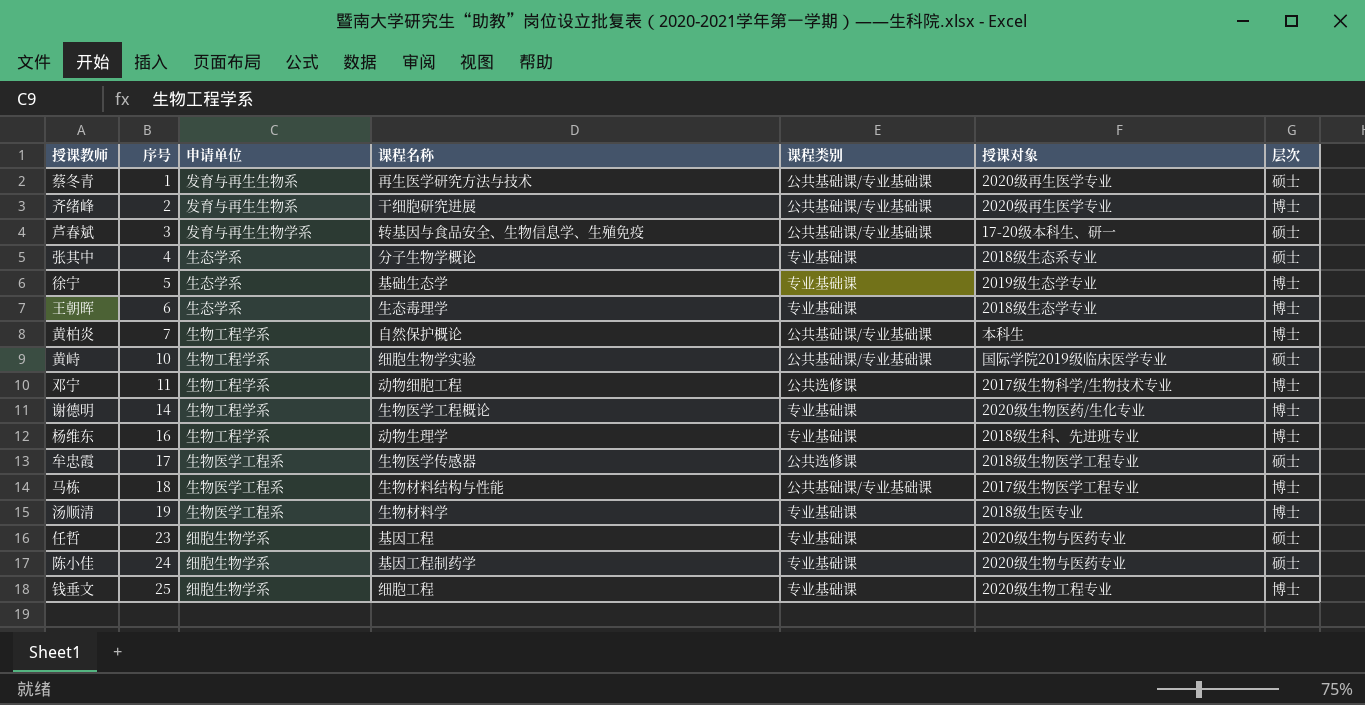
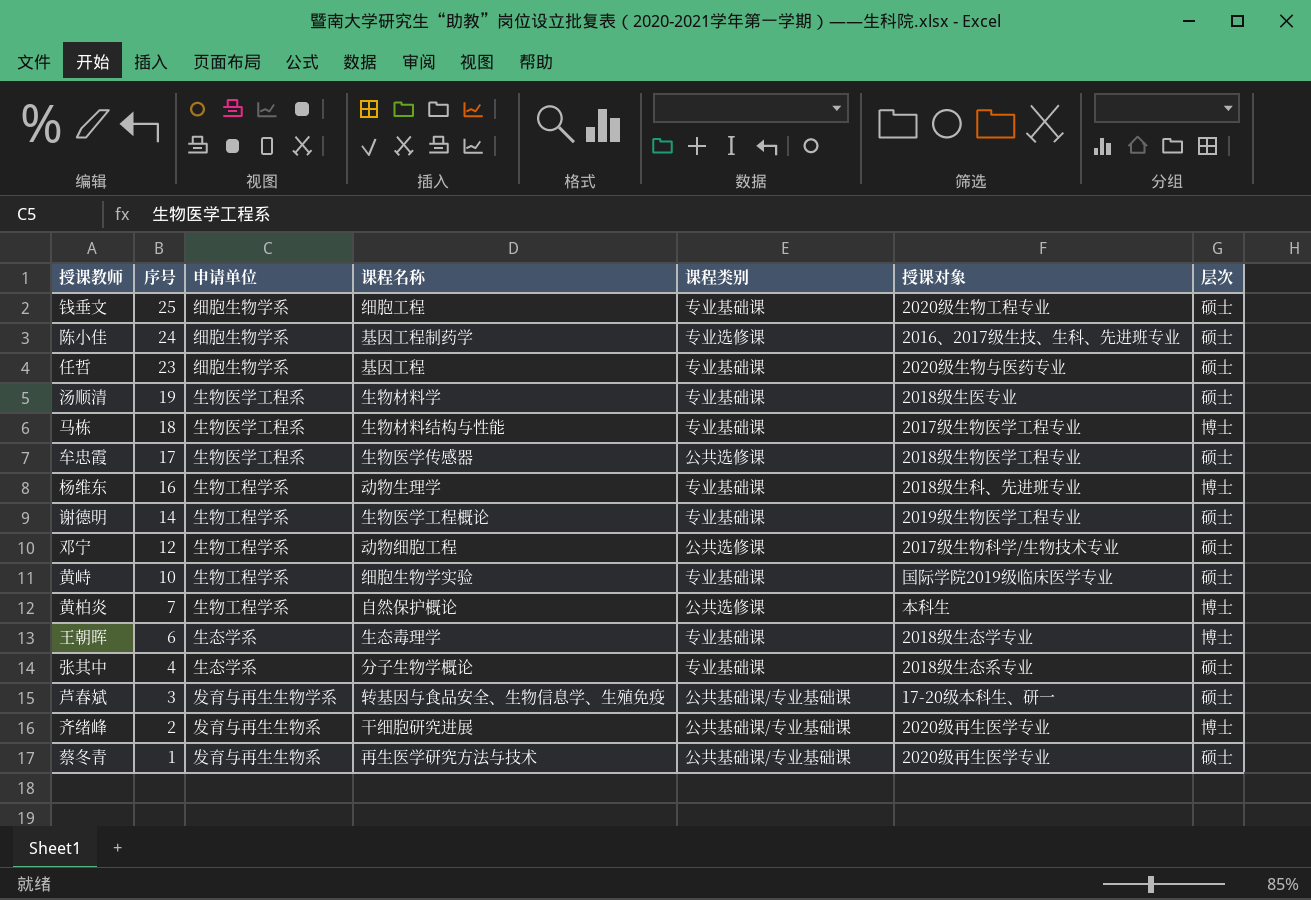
row order: 序号 ascending -> 序号 descending
row 徐宁: 5 | 生态学系 | 基础生态学 | 专业基础课 | 2019级生态学专业 | 博士 -> none
钱垂文 | 层次: 博士 -> 硕士
陈小佳 | 课程类别: 专业基础课 -> 专业选修课
陈小佳 | 授课对象: 2020级生物与医药专业 -> 2016、2017级生技、生科、先进班专业
汤顺清 | 层次: 博士 -> 硕士
马栋 | 课程类别: 公共基础课/专业基础课 -> 专业基础课
谢德明 | 授课对象: 2020级生物医药/生化专业 -> 2019级生物医学工程专业
谢德明 | 层次: 博士 -> 硕士
邓宁 | 序号: 11 -> 12
邓宁 | 层次: 博士 -> 硕士
黄峙 | 课程类别: 公共基础课/专业基础课 -> 专业基础课
黄柏炎 | 课程类别: 公共基础课/专业基础课 -> 公共选修课

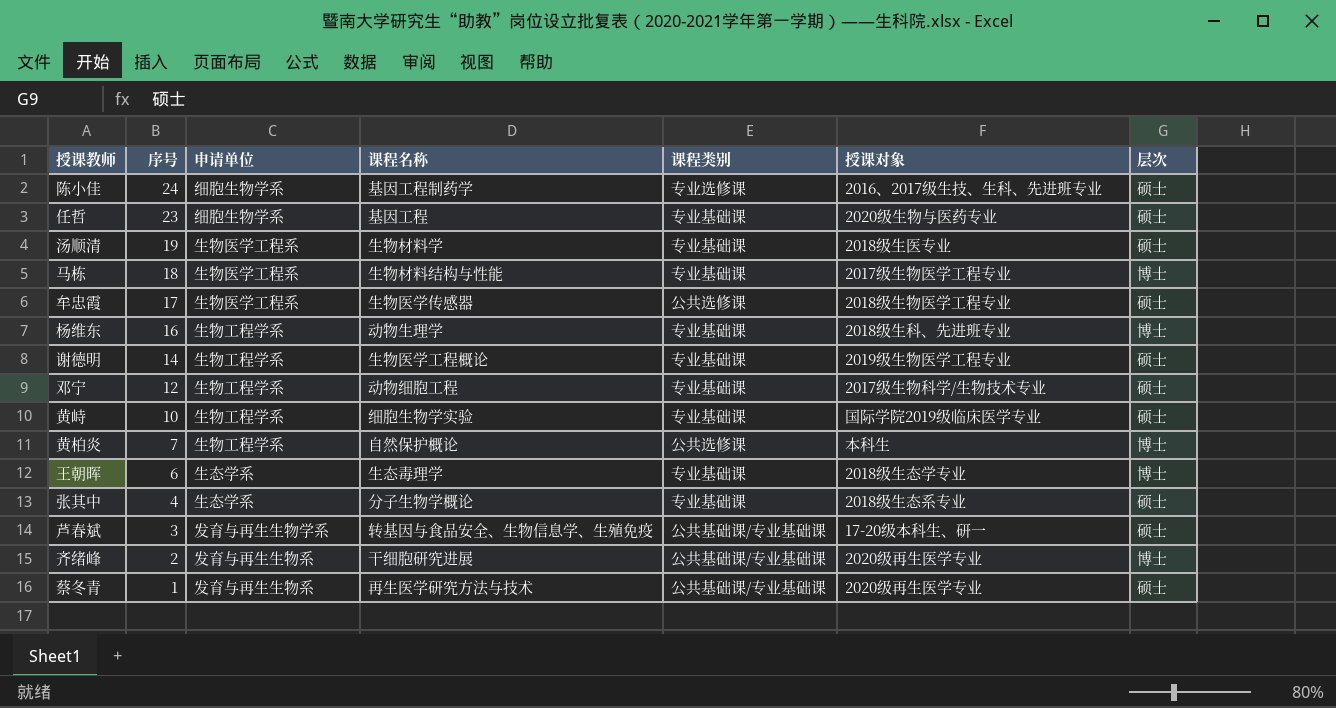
row 钱垂文: 25 | 细胞生物学系 | 细胞工程 | 专业基础课 | 2020级生物工程专业 | 硕士 -> none
邓宁 | 课程类别: 公共选修课 -> 专业基础课

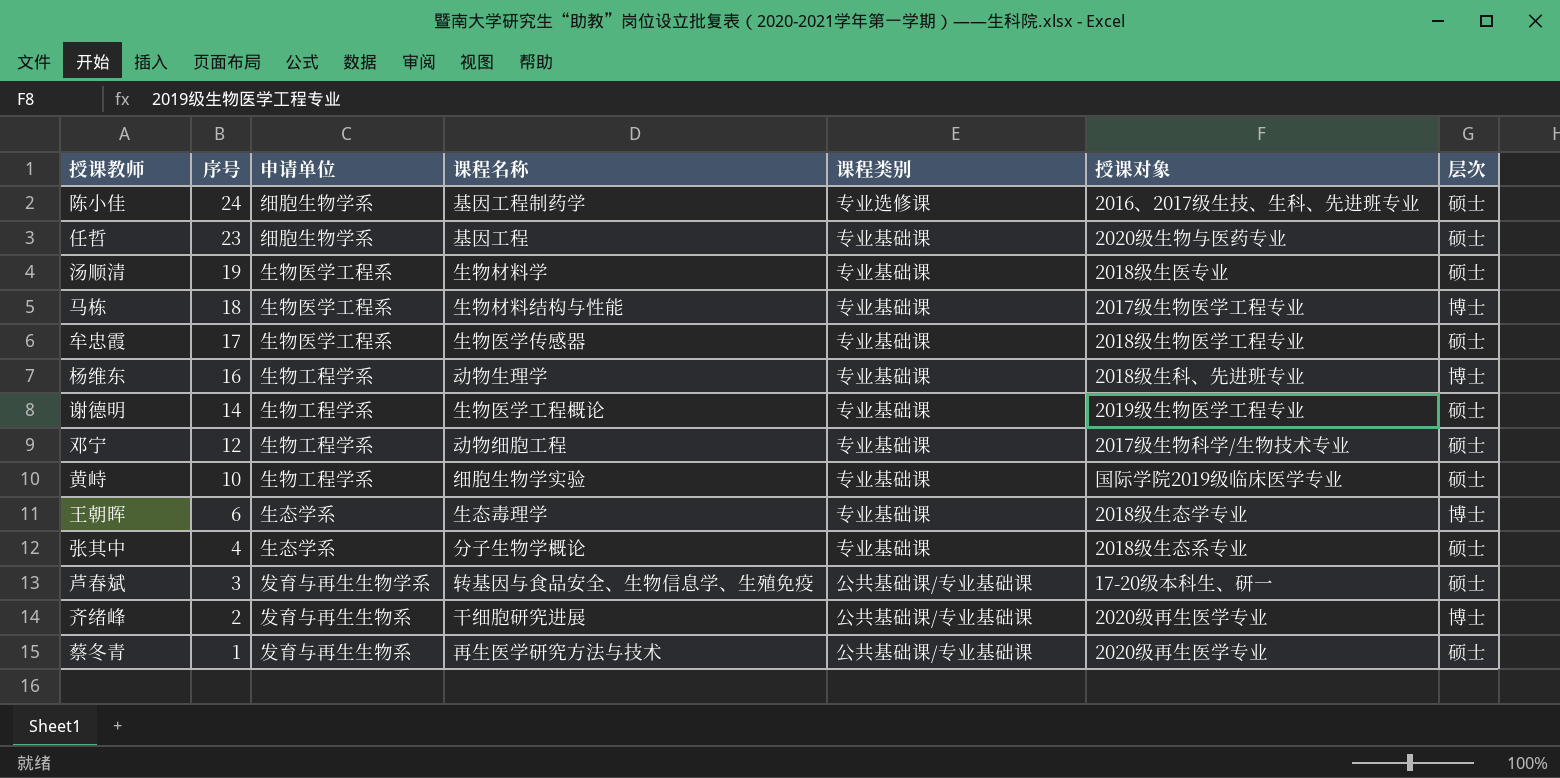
row 黄柏炎: 7 | 生物工程学系 | 自然保护概论 | 公共选修课 | 本科生 | 博士 -> none
牟忠霞 | 课程类别: 公共选修课 -> 专业基础课

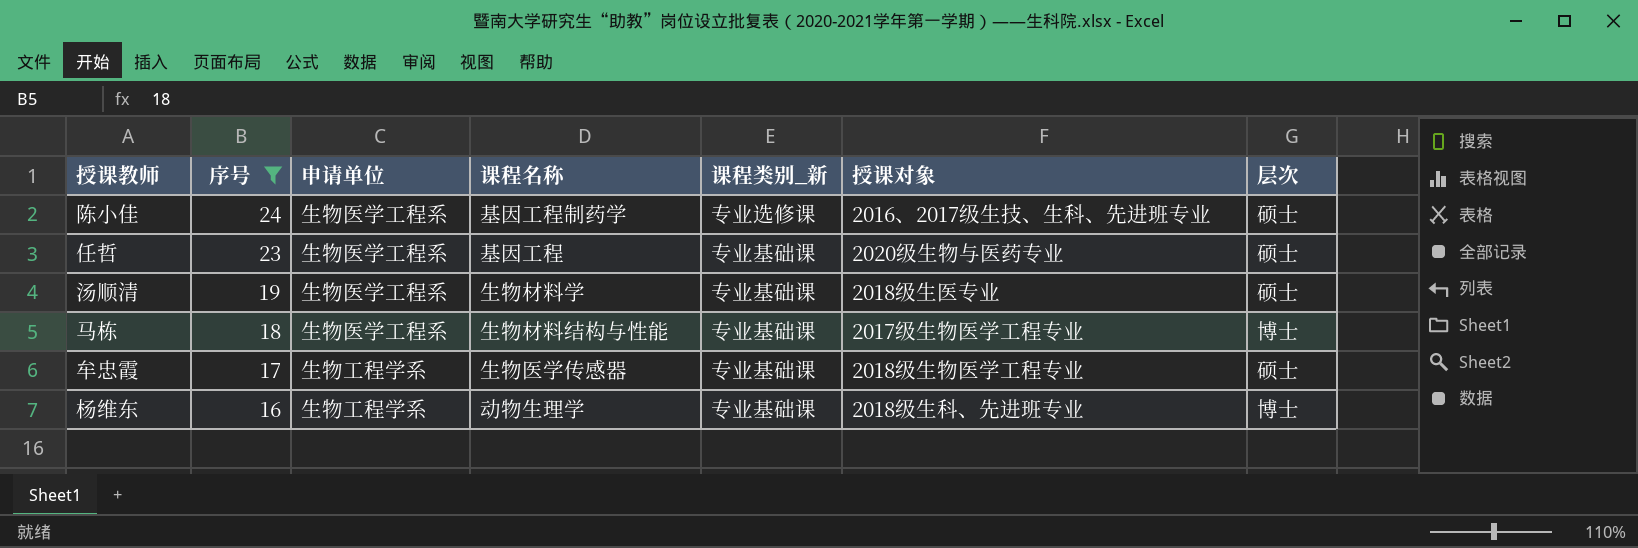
filter: none -> 序号 >= 16
column name: 课程类别 -> 课程类别_新
陈小佳 | 申请单位: 细胞生物学系 -> 生物医学工程系
任哲 | 申请单位: 细胞生物学系 -> 生物医学工程系
牟忠霞 | 申请单位: 生物医学工程系 -> 生物工程学系

